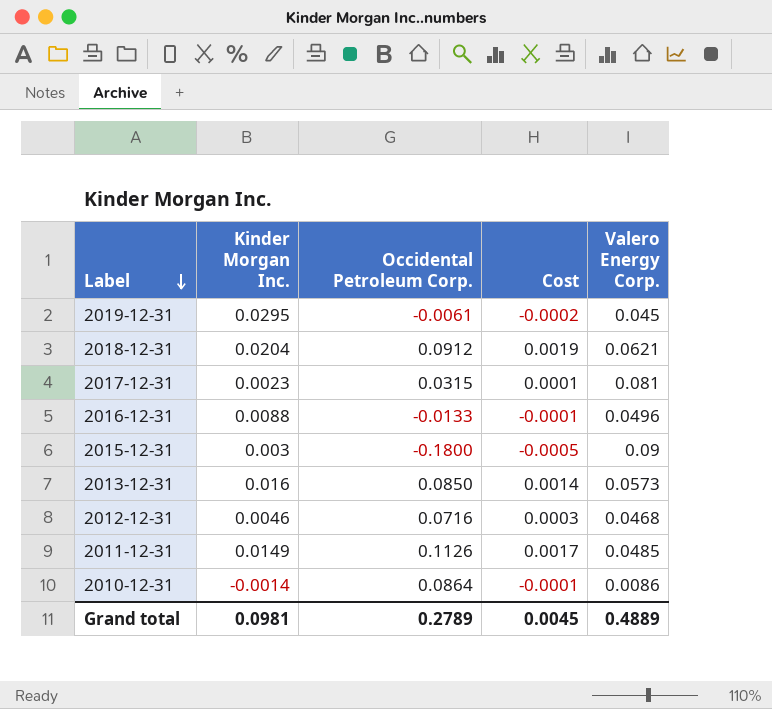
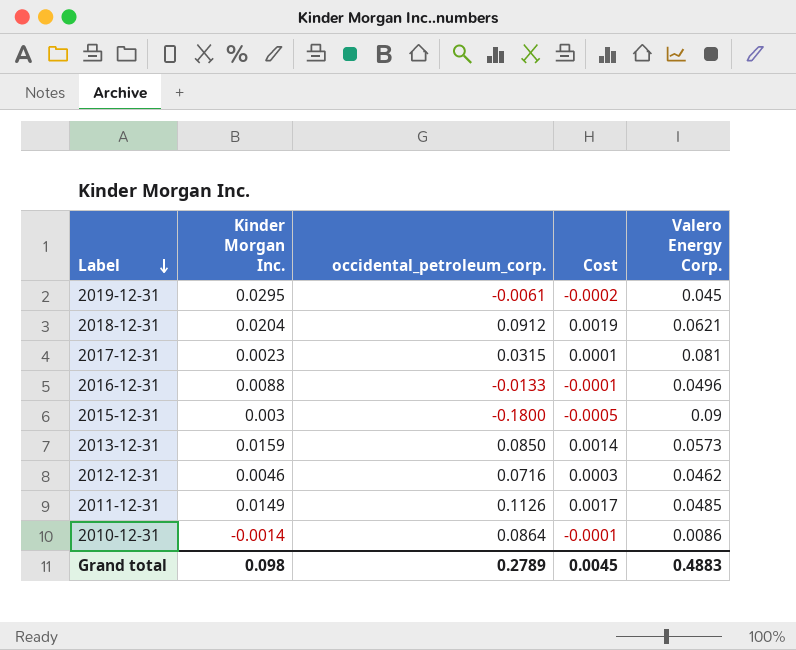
column name: Occidental Petroleum Corp. -> occidental_petroleum_corp.
2013-12-31 | Kinder Morgan Inc.: 0.016 -> 0.0159
2012-12-31 | Valero Energy Corp.: 0.0468 -> 0.0462
Grand total | Kinder Morgan Inc.: 0.0981 -> 0.098
Grand total | Valero Energy Corp.: 0.4889 -> 0.4883

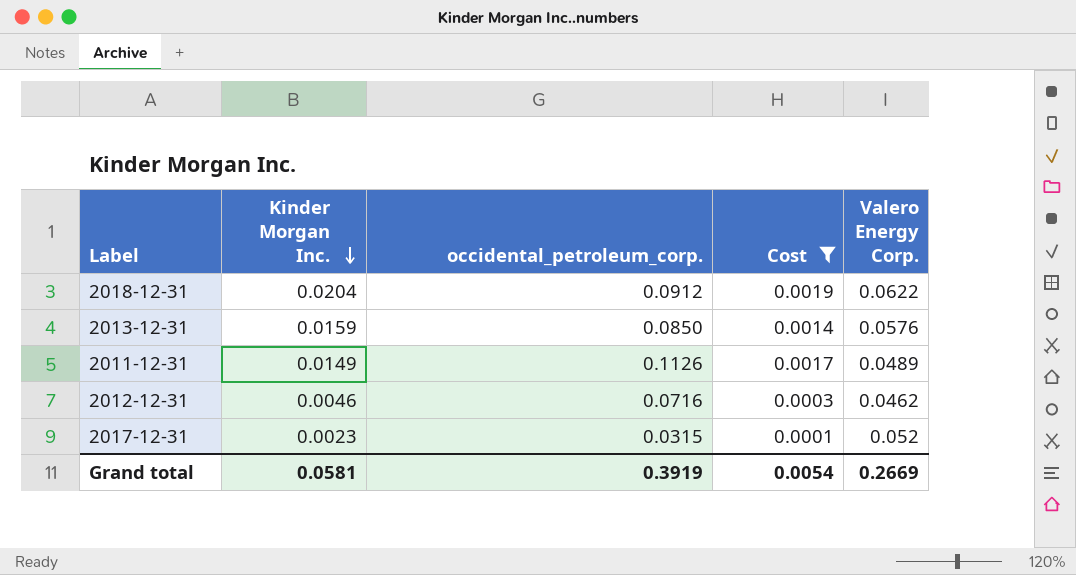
filter: none -> Cost >= 0.0001
row order: Label descending -> Kinder Morgan Inc. descending
2018-12-31 | Valero Energy Corp.: 0.0621 -> 0.0622
2013-12-31 | Valero Energy Corp.: 0.0573 -> 0.0576
2011-12-31 | Valero Energy Corp.: 0.0485 -> 0.0489
2017-12-31 | Valero Energy Corp.: 0.081 -> 0.052
Grand total | Kinder Morgan Inc.: 0.098 -> 0.0581
Grand total | occidental_petroleum_corp.: 0.2789 -> 0.3919
Grand total | Cost: 0.0045 -> 0.0054
Grand total | Valero Energy Corp.: 0.4883 -> 0.2669

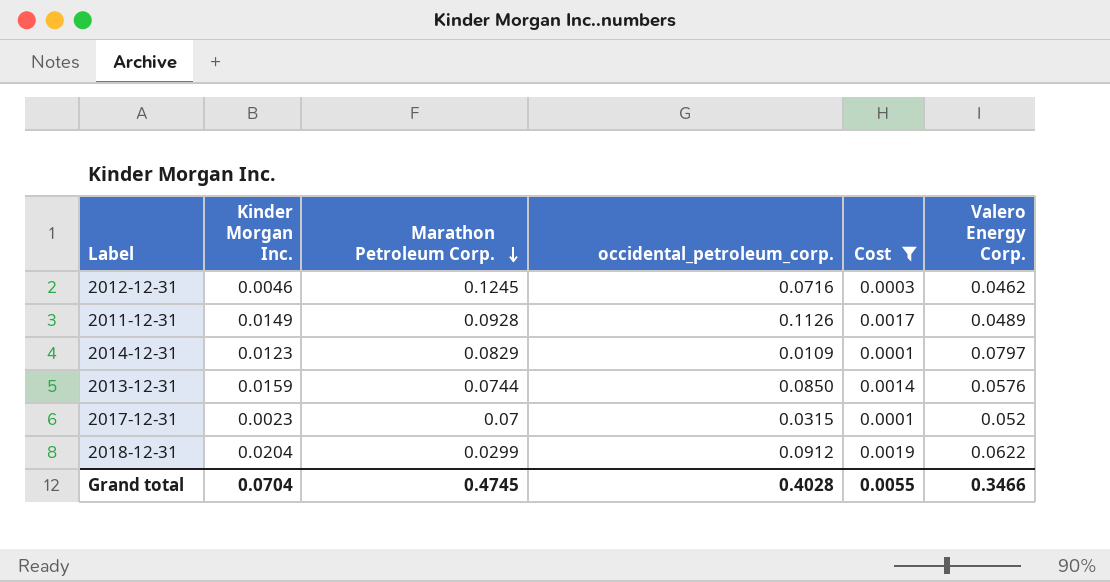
row order: Kinder Morgan Inc. descending -> Marathon Petroleum Corp. descending
column Marathon Petroleum Corp. | position: none -> 3
row 2014-12-31: none -> 0.0123 | 0.0829 | 0.0109 | 0.0001 | 0.0797
Grand total | Kinder Morgan Inc.: 0.0581 -> 0.0704
Grand total | occidental_petroleum_corp.: 0.3919 -> 0.4028
Grand total | Cost: 0.0054 -> 0.0055
Grand total | Valero Energy Corp.: 0.2669 -> 0.3466

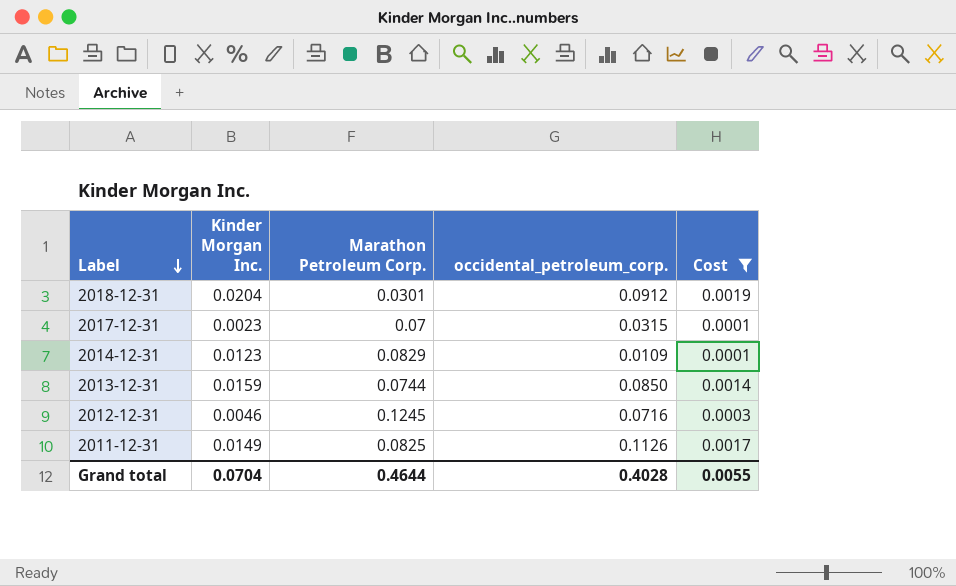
row order: Marathon Petroleum Corp. descending -> Label descending
column Valero Energy Corp. | position: 6 -> none
2018-12-31 | Marathon Petroleum Corp.: 0.0299 -> 0.0301
2011-12-31 | Marathon Petroleum Corp.: 0.0928 -> 0.0825
Grand total | Marathon Petroleum Corp.: 0.4745 -> 0.4644

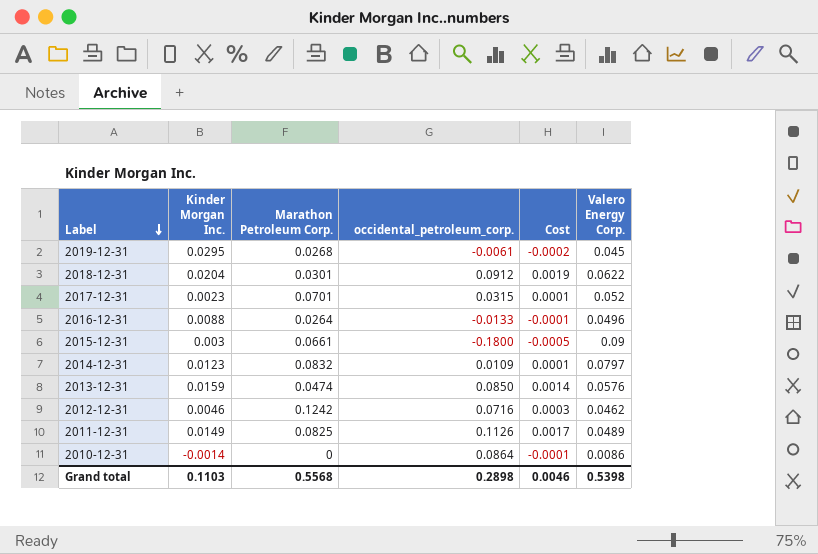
filter: Cost >= 0.0001 -> none
column Valero Energy Corp. | position: none -> 6
2017-12-31 | Marathon Petroleum Corp.: 0.07 -> 0.0701
2014-12-31 | Marathon Petroleum Corp.: 0.0829 -> 0.0832
2013-12-31 | Marathon Petroleum Corp.: 0.0744 -> 0.0474
2012-12-31 | Marathon Petroleum Corp.: 0.1245 -> 0.1242
Grand total | Kinder Morgan Inc.: 0.0704 -> 0.1103
Grand total | Marathon Petroleum Corp.: 0.4644 -> 0.5568
Grand total | occidental_petroleum_corp.: 0.4028 -> 0.2898
Grand total | Cost: 0.0055 -> 0.0046

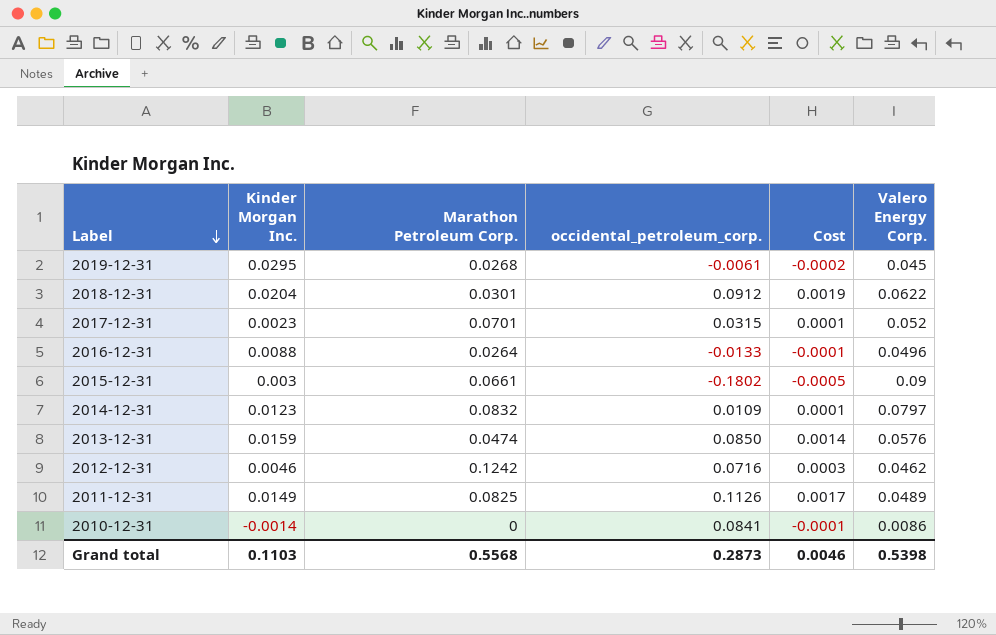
2015-12-31 | occidental_petroleum_corp.: -0.1800 -> -0.1802
2010-12-31 | occidental_petroleum_corp.: 0.0864 -> 0.0841
Grand total | occidental_petroleum_corp.: 0.2898 -> 0.2873

